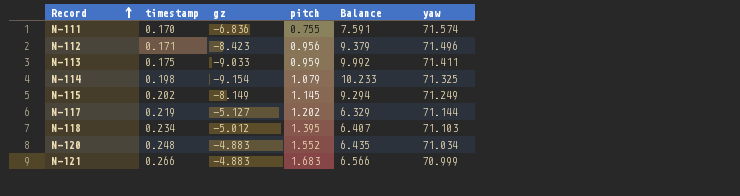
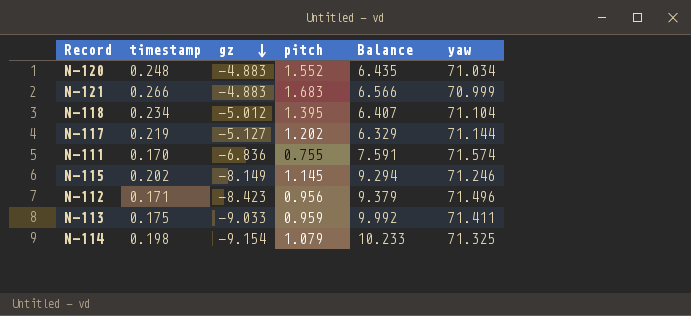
row order: Record ascending -> gz descending
N-118 | yaw: 71.103 -> 71.104
N-115 | yaw: 71.249 -> 71.246

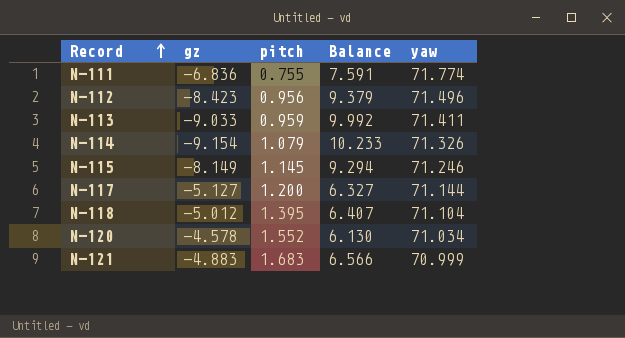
row order: gz descending -> Record ascending
column timestamp | position: 2 -> none
N-111 | yaw: 71.574 -> 71.774
N-114 | yaw: 71.325 -> 71.326
N-117 | pitch: 1.202 -> 1.200
N-117 | Balance: 6.329 -> 6.327
N-120 | gz: -4.883 -> -4.578
N-120 | Balance: 6.435 -> 6.130

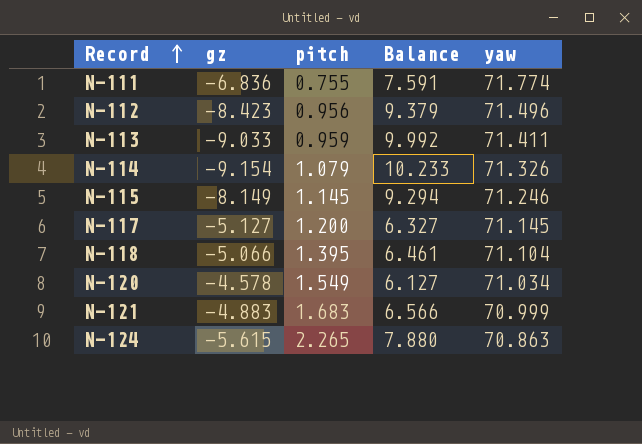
N-117 | yaw: 71.144 -> 71.145
N-118 | gz: -5.012 -> -5.066
N-118 | Balance: 6.407 -> 6.461
N-120 | pitch: 1.552 -> 1.549
N-120 | Balance: 6.130 -> 6.127
row N-124: none -> -5.615 | 2.265 | 7.880 | 70.863

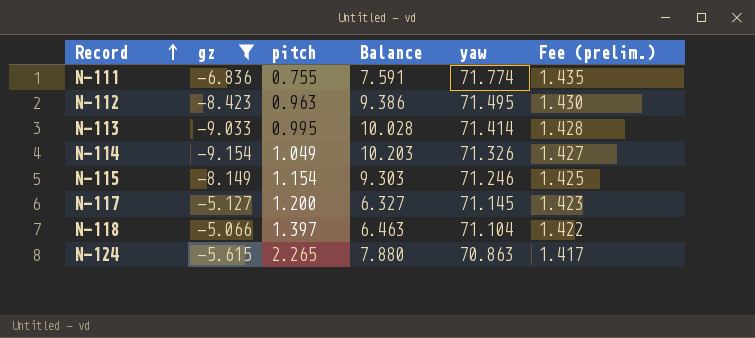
filter: none -> gz <= -5.066
column Fee (prelim.) | formula: none -> [yaw] * 0.02
N-112 | pitch: 0.956 -> 0.963
N-112 | Balance: 9.379 -> 9.386
N-112 | yaw: 71.496 -> 71.495
N-113 | pitch: 0.959 -> 0.995
N-113 | Balance: 9.992 -> 10.028
N-113 | yaw: 71.411 -> 71.414
N-114 | pitch: 1.079 -> 1.049
N-114 | Balance: 10.233 -> 10.203
N-115 | pitch: 1.145 -> 1.154
N-115 | Balance: 9.294 -> 9.303
N-118 | pitch: 1.395 -> 1.397
N-118 | Balance: 6.461 -> 6.463

